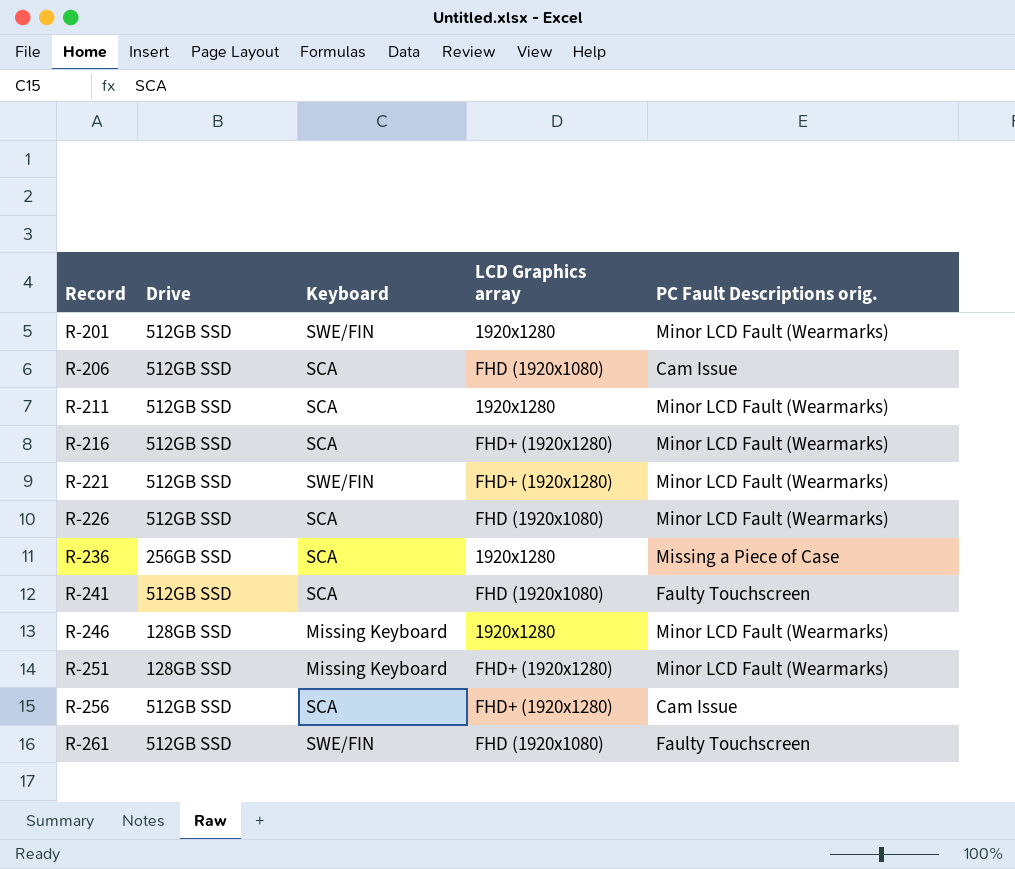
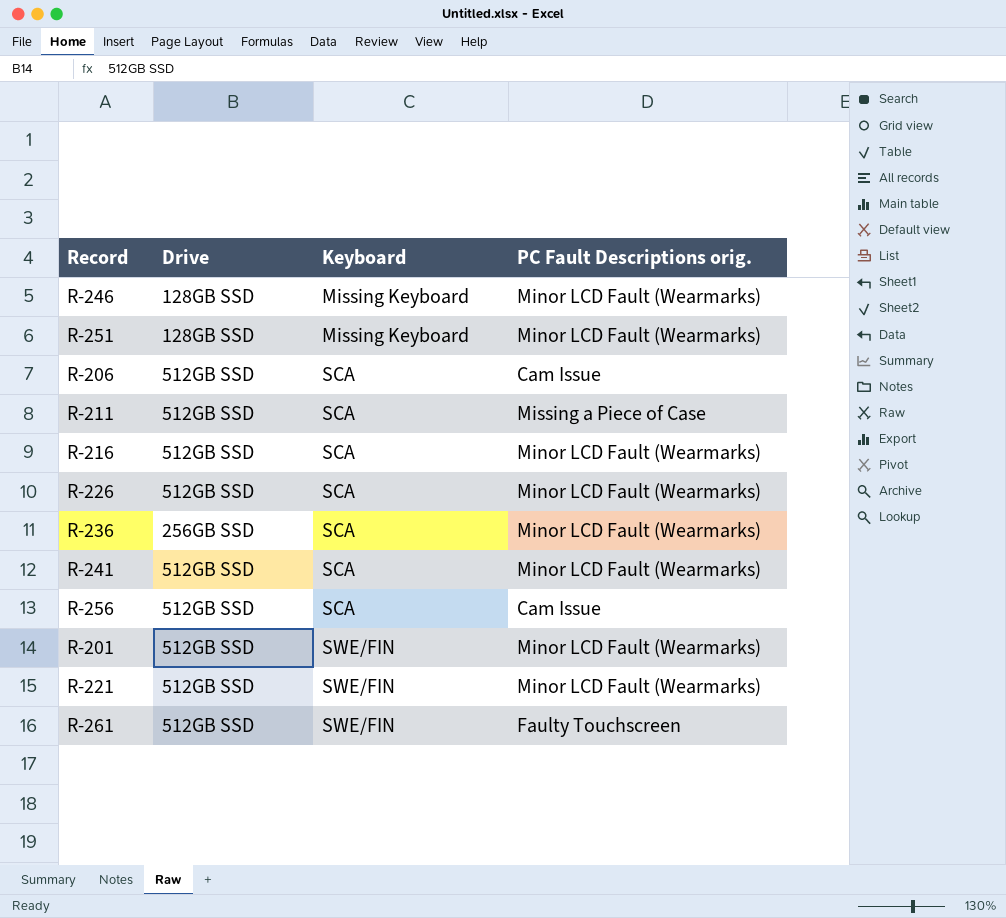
row order: Record ascending -> Keyboard ascending
column LCD Graphics array | position: 4 -> none
R-211 | PC Fault Descriptions orig.: Minor LCD Fault (Wearmarks) -> Missing a Piece of Case
R-236 | PC Fault Descriptions orig.: Missing a Piece of Case -> Minor LCD Fault (Wearmarks)
R-241 | PC Fault Descriptions orig.: Faulty Touchscreen -> Minor LCD Fault (Wearmarks)

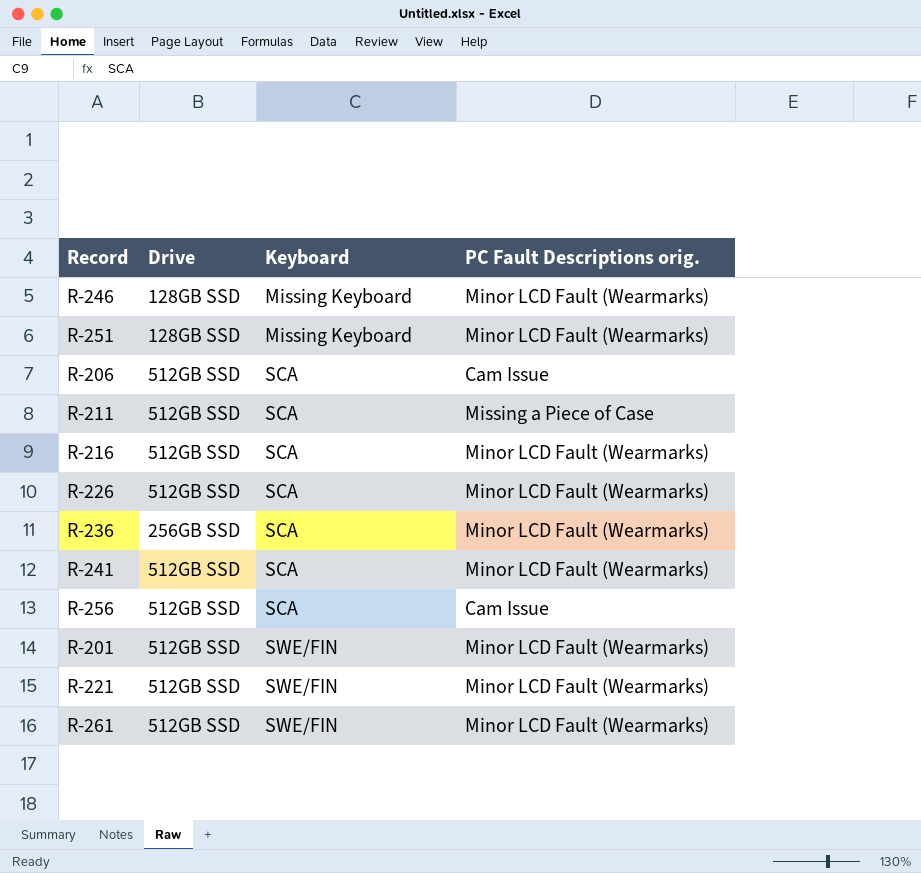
R-261 | PC Fault Descriptions orig.: Faulty Touchscreen -> Minor LCD Fault (Wearmarks)

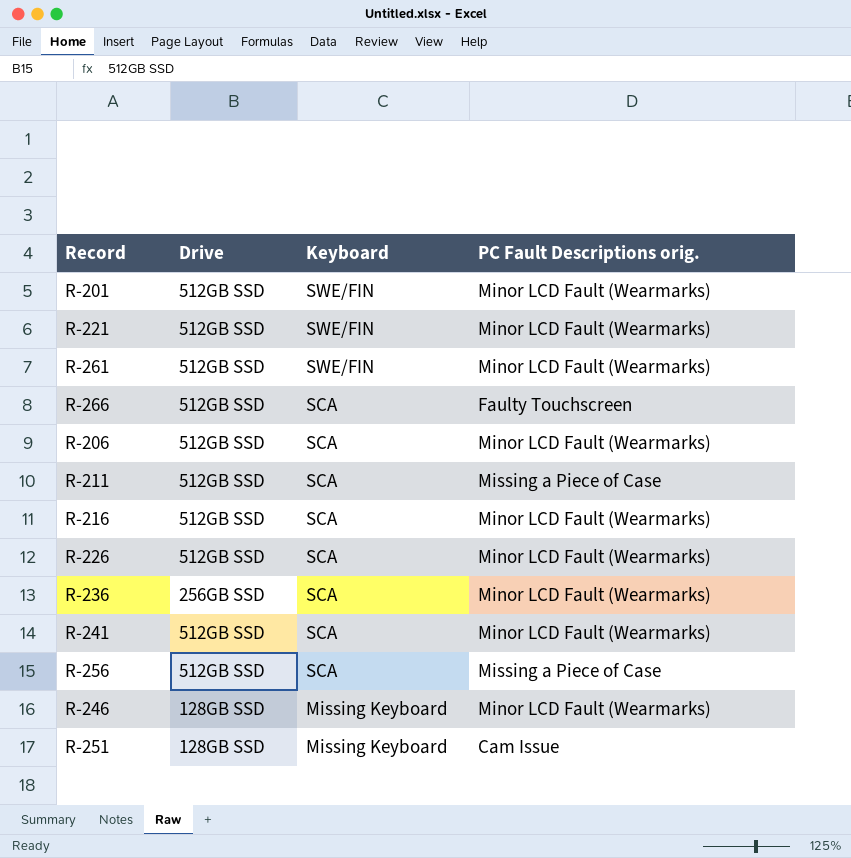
row order: Keyboard ascending -> Keyboard descending
row R-266: none -> 512GB SSD | SCA | Faulty Touchscreen
R-206 | PC Fault Descriptions orig.: Cam Issue -> Minor LCD Fault (Wearmarks)
R-256 | PC Fault Descriptions orig.: Cam Issue -> Missing a Piece of Case
R-251 | PC Fault Descriptions orig.: Minor LCD Fault (Wearmarks) -> Cam Issue

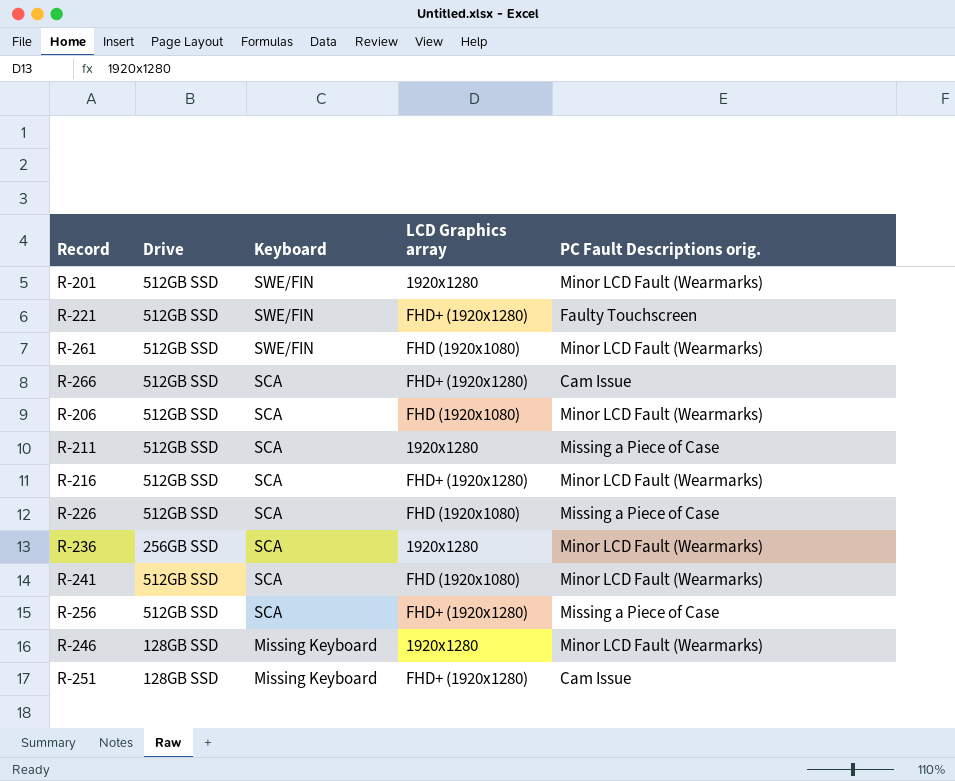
column LCD Graphics array | position: none -> 4
R-221 | PC Fault Descriptions orig.: Minor LCD Fault (Wearmarks) -> Faulty Touchscreen
R-266 | PC Fault Descriptions orig.: Faulty Touchscreen -> Cam Issue
R-226 | PC Fault Descriptions orig.: Minor LCD Fault (Wearmarks) -> Missing a Piece of Case

